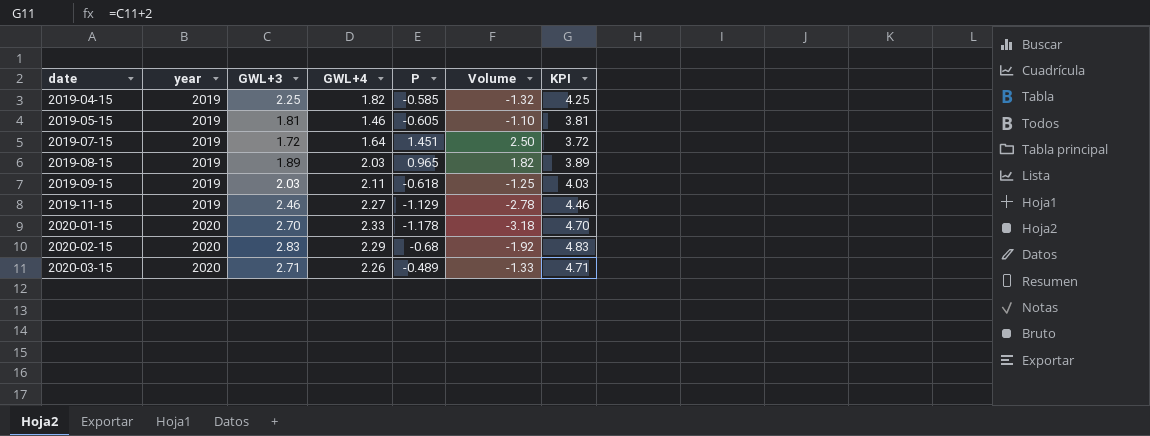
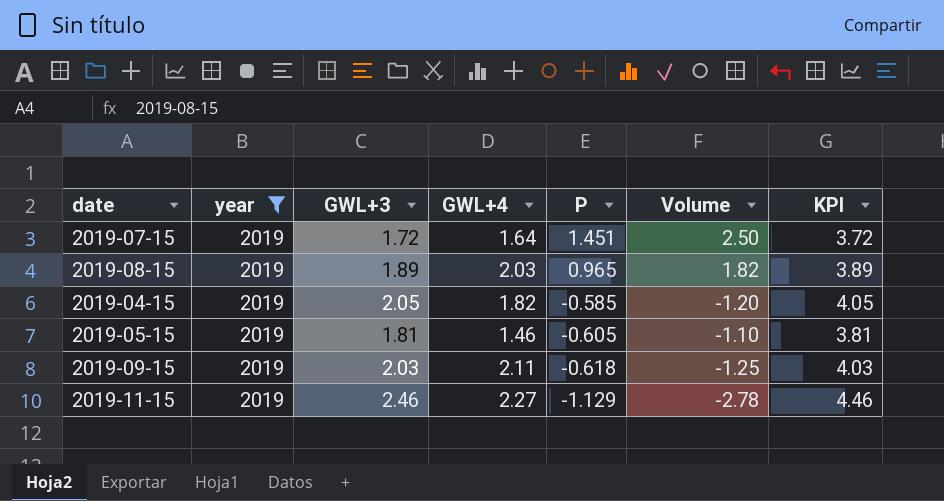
filter: none -> year = 2019
row order: date ascending -> P descending
2019-04-15 | GWL+3: 2.25 -> 2.05
2019-04-15 | Volume: -1.32 -> -1.20
2019-04-15 | KPI: 4.25 -> 4.05

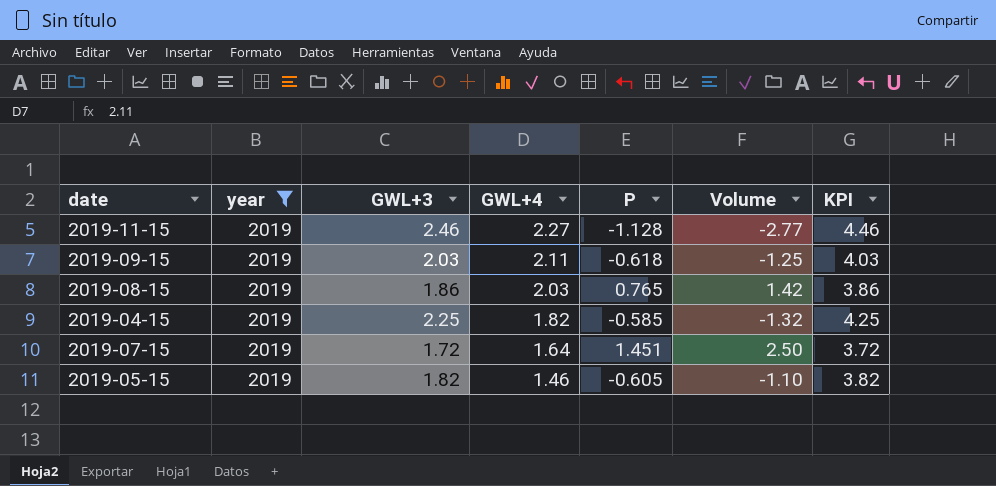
row order: P descending -> GWL+4 descending
2019-11-15 | P: -1.129 -> -1.128
2019-11-15 | Volume: -2.78 -> -2.77
2019-08-15 | GWL+3: 1.89 -> 1.86
2019-08-15 | P: 0.965 -> 0.765
2019-08-15 | Volume: 1.82 -> 1.42
2019-08-15 | KPI: 3.89 -> 3.86
2019-04-15 | GWL+3: 2.05 -> 2.25
2019-04-15 | Volume: -1.20 -> -1.32
2019-04-15 | KPI: 4.05 -> 4.25
2019-05-15 | GWL+3: 1.81 -> 1.82
2019-05-15 | KPI: 3.81 -> 3.82

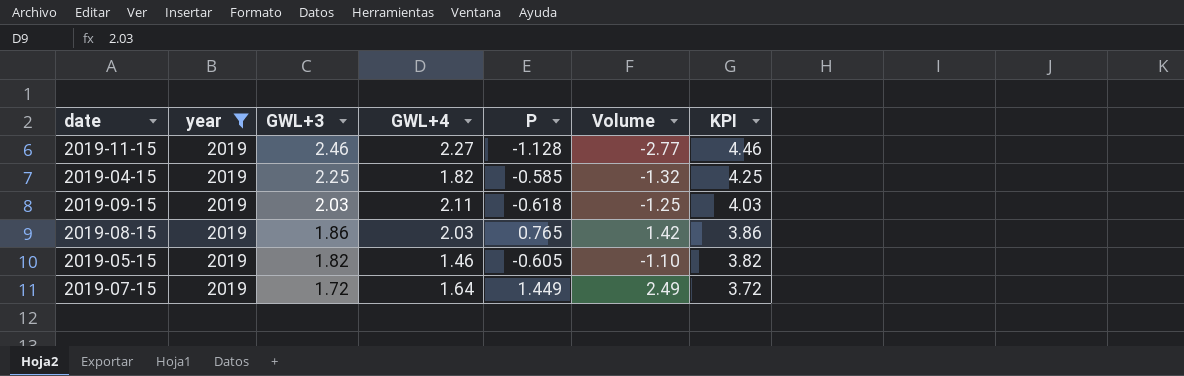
row order: GWL+4 descending -> GWL+3 descending
2019-07-15 | P: 1.451 -> 1.449
2019-07-15 | Volume: 2.50 -> 2.49

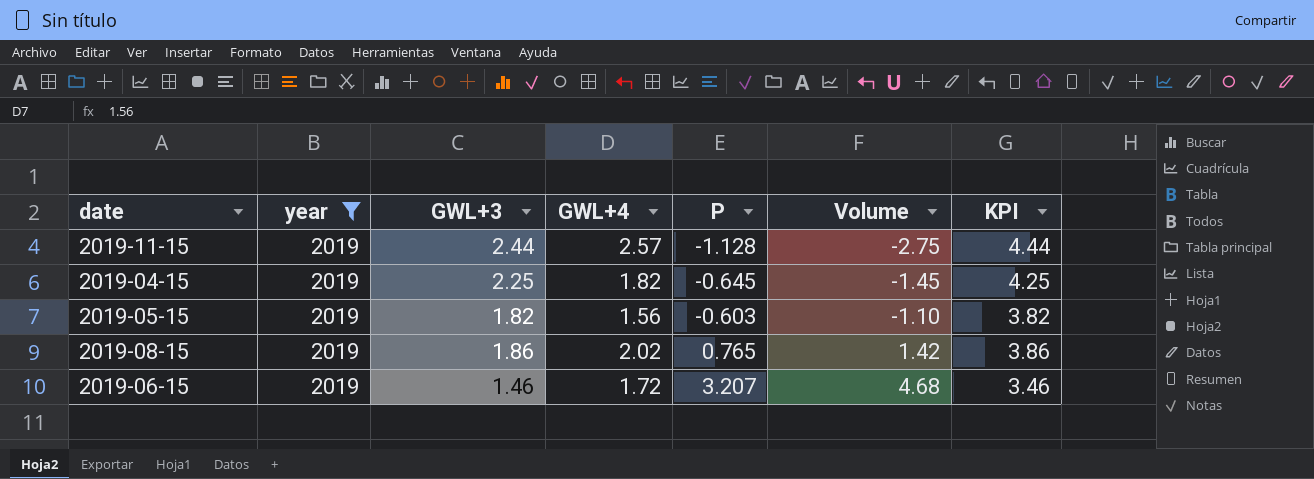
row order: GWL+3 descending -> P ascending
row 2019-09-15: 2019 | 2.03 | 2.11 | -0.618 | -1.25 | 4.03 -> none
row 2019-07-15: 2019 | 1.72 | 1.64 | 1.449 | 2.49 | 3.72 -> none
2019-11-15 | GWL+3: 2.46 -> 2.44
2019-11-15 | GWL+4: 2.27 -> 2.57
2019-11-15 | Volume: -2.77 -> -2.75
2019-11-15 | KPI: 4.46 -> 4.44
2019-04-15 | P: -0.585 -> -0.645
2019-04-15 | Volume: -1.32 -> -1.45
2019-05-15 | GWL+4: 1.46 -> 1.56
2019-05-15 | P: -0.605 -> -0.603
2019-08-15 | GWL+4: 2.03 -> 2.02
row 2019-06-15: none -> 2019 | 1.46 | 1.72 | 3.207 | 4.68 | 3.46

